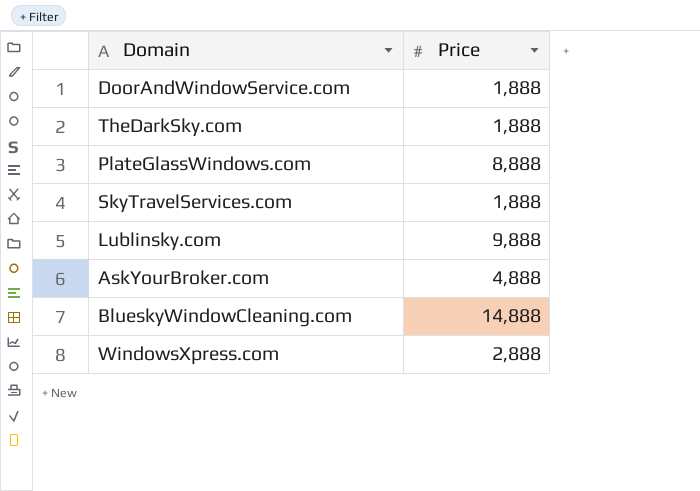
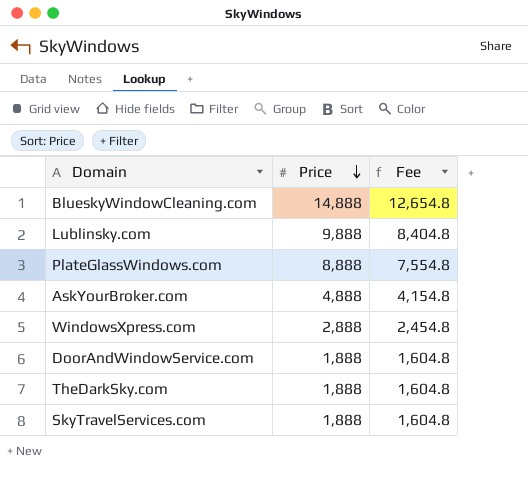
row order: none -> Price descending
column Fee | formula: none -> [Price] * 0.85

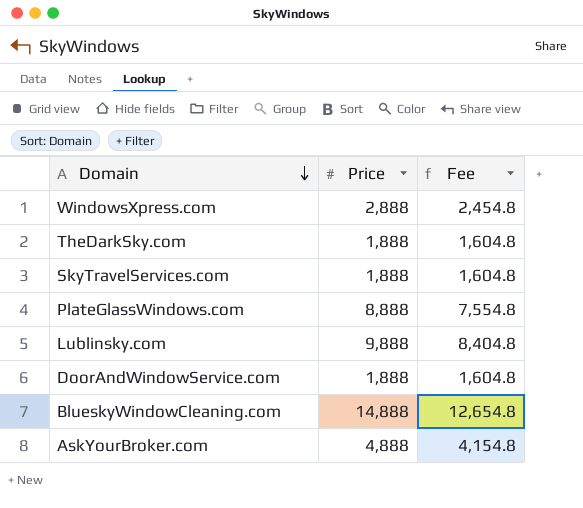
row order: Price descending -> Domain descending

